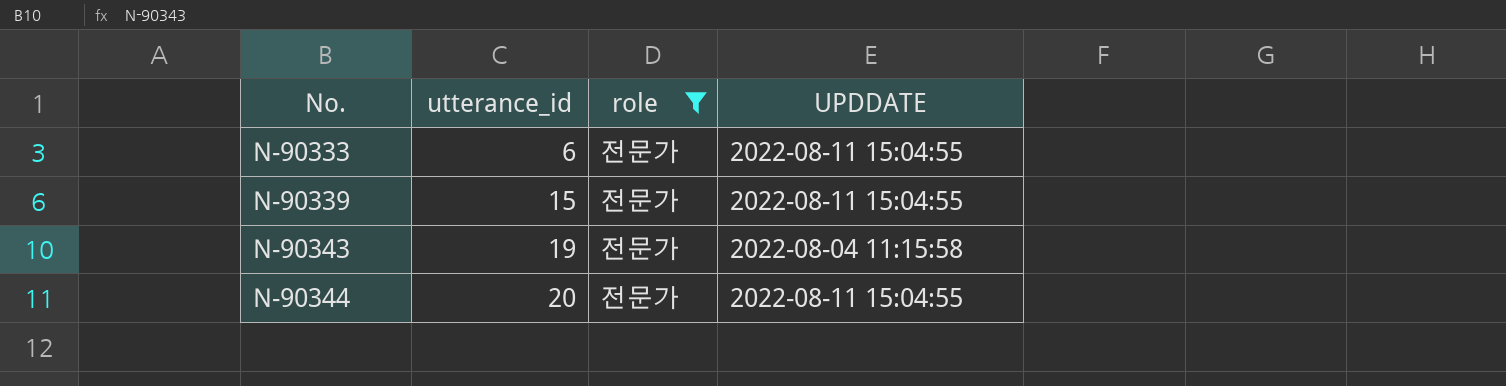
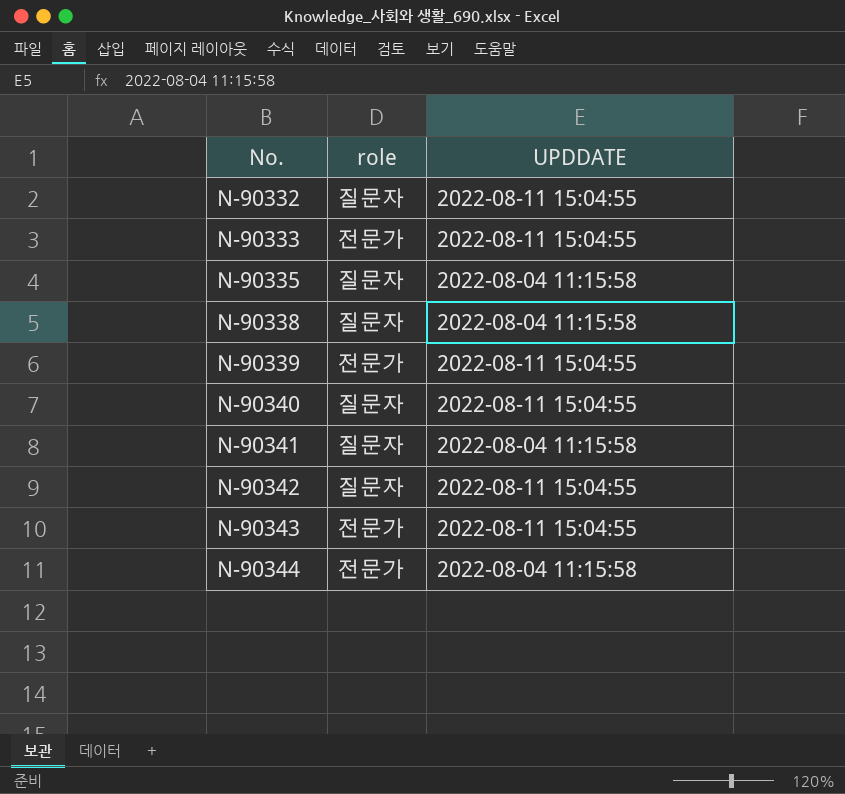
filter: role = 전문가 -> none
column utterance_id | position: 2 -> none
N-90343 | UPDDATE: 2022-08-04 11:15:58 -> 2022-08-11 15:04:55
N-90344 | UPDDATE: 2022-08-11 15:04:55 -> 2022-08-04 11:15:58

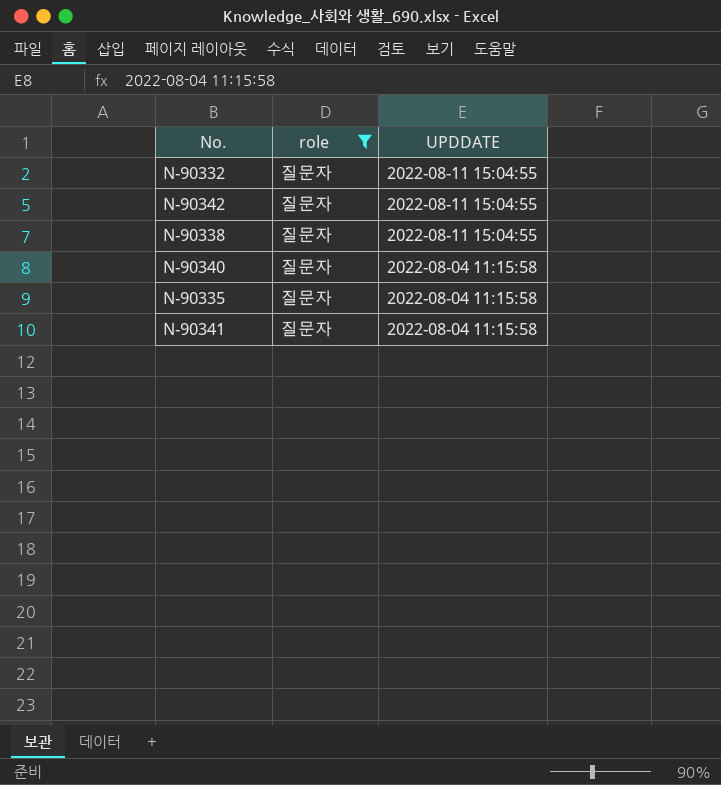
filter: none -> role = 질문자
row order: No. ascending -> UPDDATE descending
N-90338 | UPDDATE: 2022-08-04 11:15:58 -> 2022-08-11 15:04:55
N-90340 | UPDDATE: 2022-08-11 15:04:55 -> 2022-08-04 11:15:58

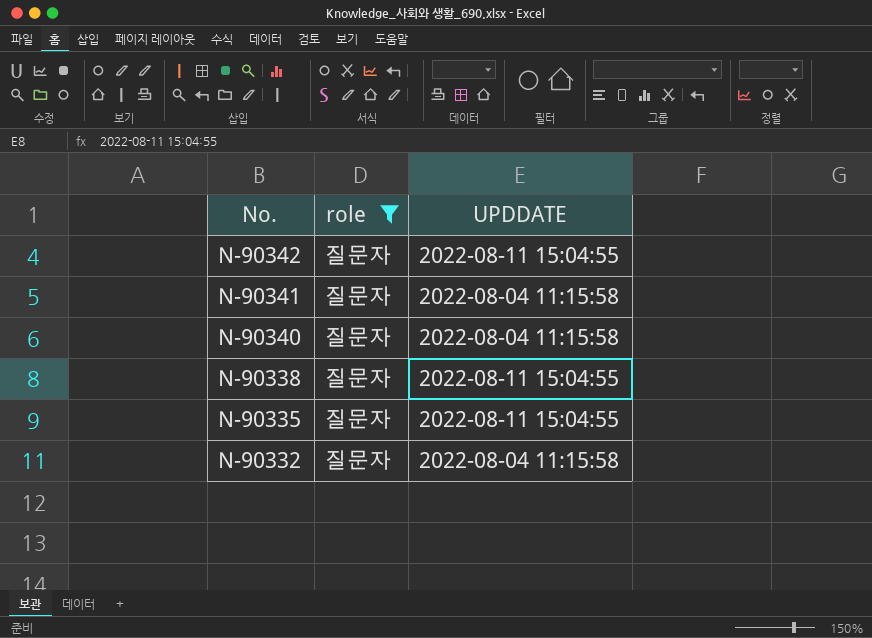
row order: UPDDATE descending -> No. descending
N-90335 | UPDDATE: 2022-08-04 11:15:58 -> 2022-08-11 15:04:55
N-90332 | UPDDATE: 2022-08-11 15:04:55 -> 2022-08-04 11:15:58

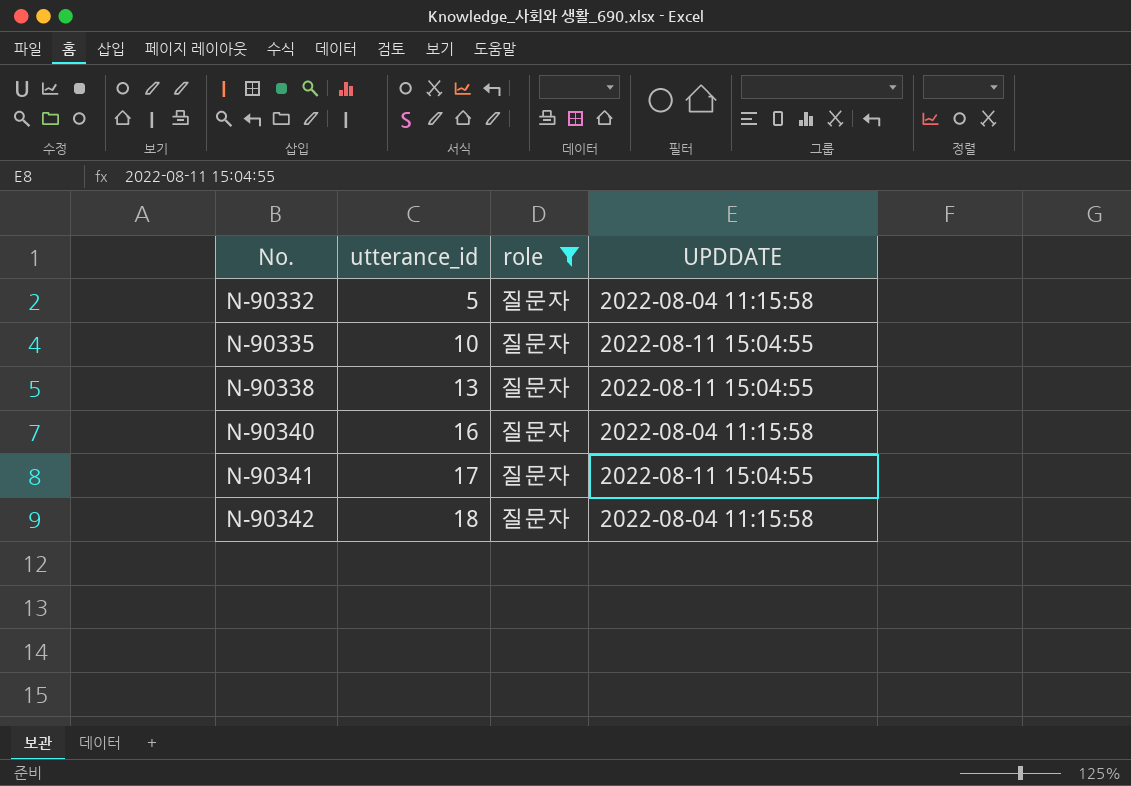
row order: No. descending -> No. ascending
column utterance_id | position: none -> 2
N-90341 | UPDDATE: 2022-08-04 11:15:58 -> 2022-08-11 15:04:55
N-90342 | UPDDATE: 2022-08-11 15:04:55 -> 2022-08-04 11:15:58

